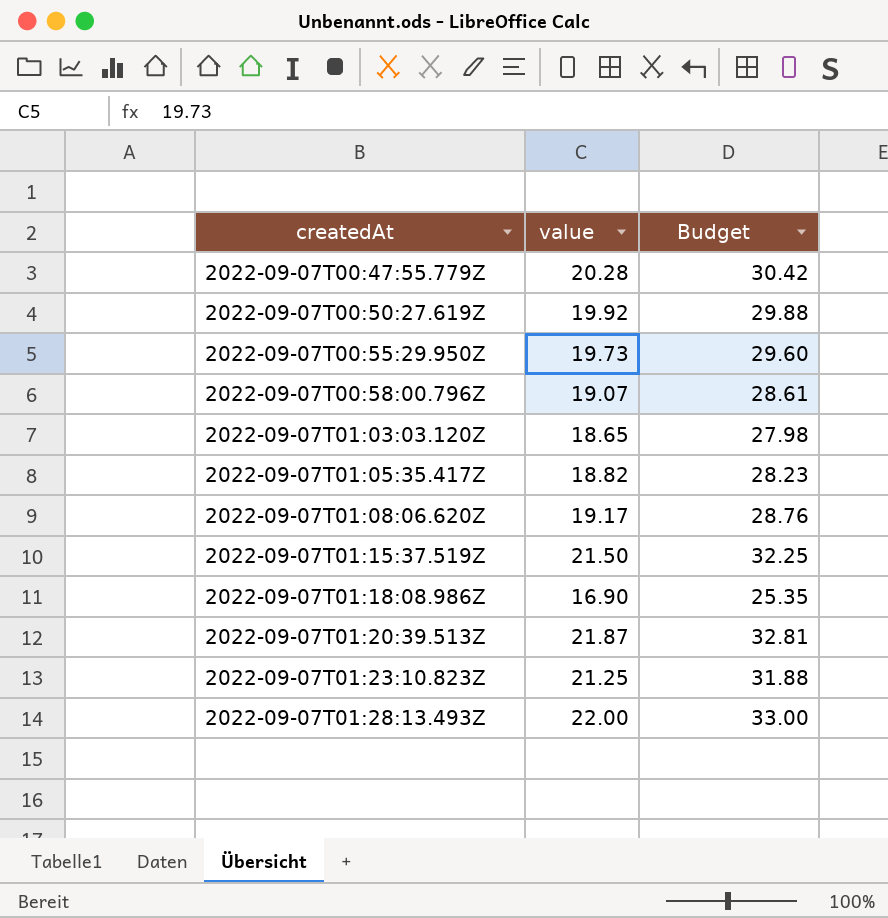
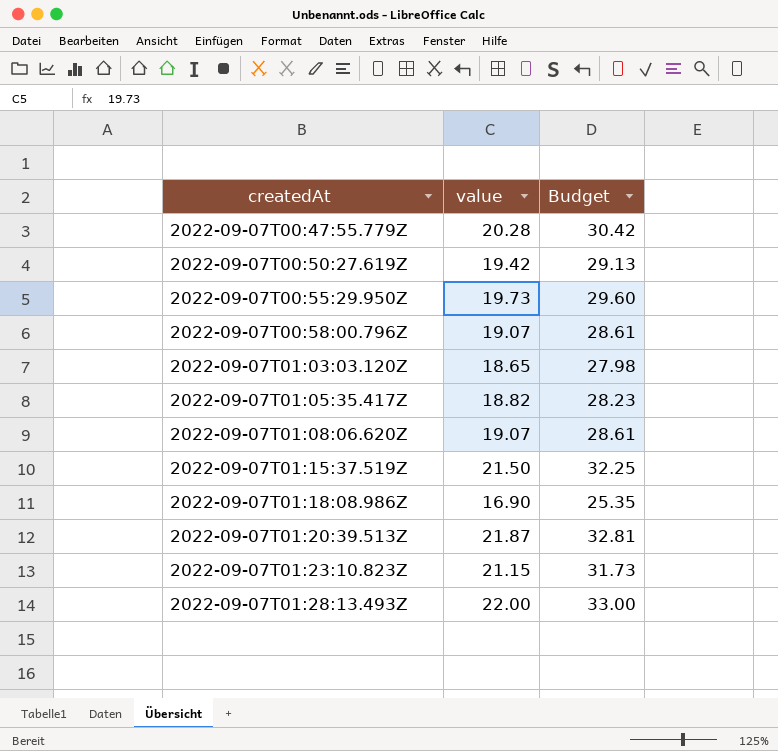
2022-09-07T00:50:27.619Z | value: 19.92 -> 19.42
2022-09-07T00:50:27.619Z | Budget: 29.88 -> 29.13
2022-09-07T01:08:06.620Z | value: 19.17 -> 19.07
2022-09-07T01:08:06.620Z | Budget: 28.76 -> 28.61
2022-09-07T01:23:10.823Z | value: 21.25 -> 21.15
2022-09-07T01:23:10.823Z | Budget: 31.88 -> 31.73

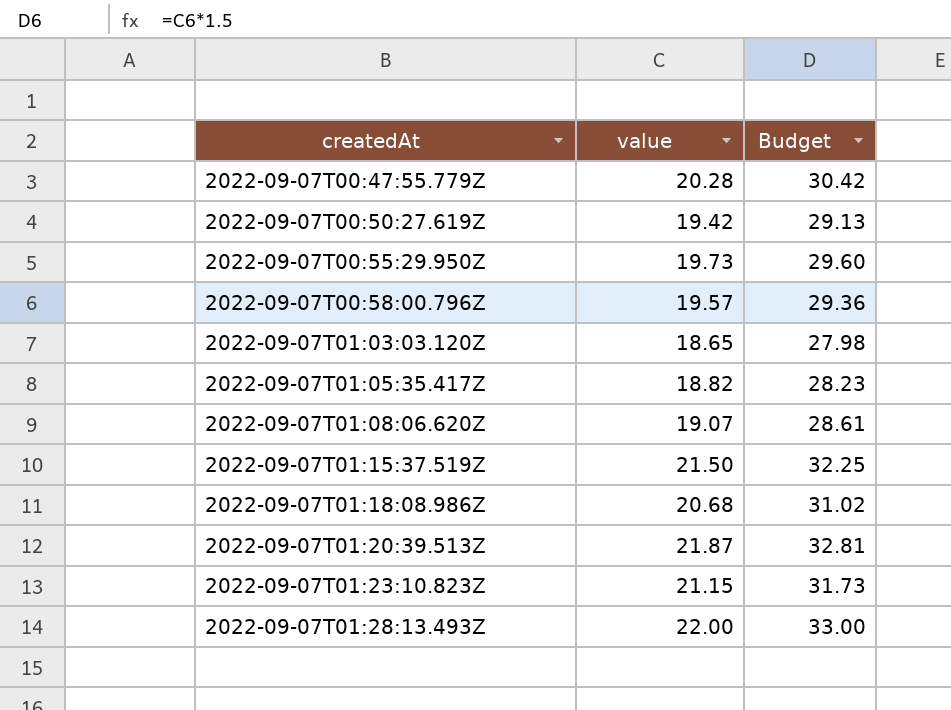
2022-09-07T00:58:00.796Z | value: 19.07 -> 19.57
2022-09-07T00:58:00.796Z | Budget: 28.61 -> 29.36
2022-09-07T01:18:08.986Z | value: 16.90 -> 20.68
2022-09-07T01:18:08.986Z | Budget: 25.35 -> 31.02

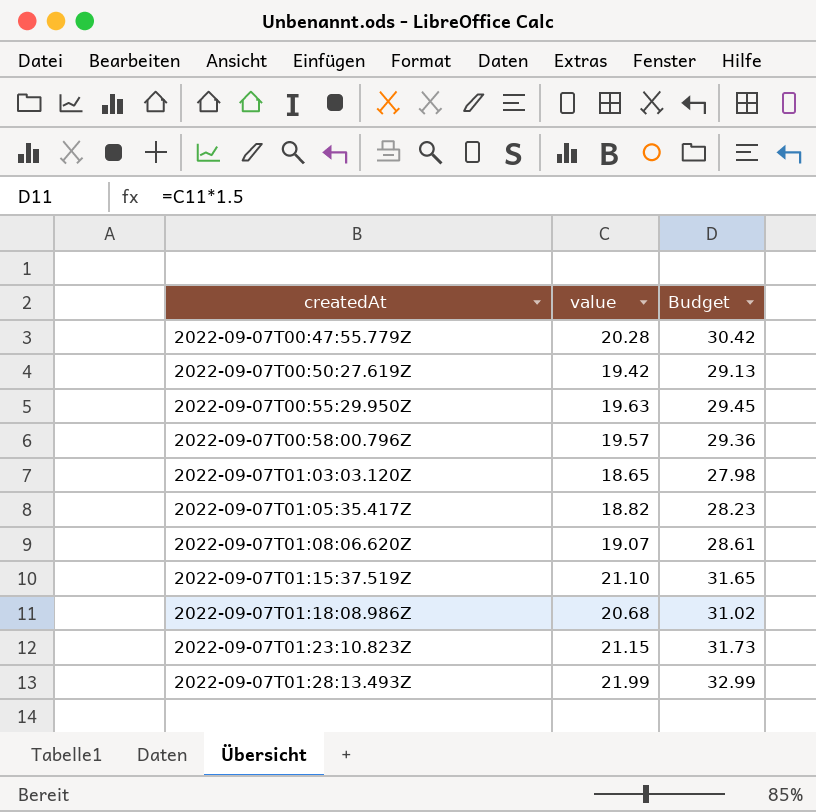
row 2022-09-07T01:20:39.513Z: 21.87 | 32.81 -> none
2022-09-07T00:55:29.950Z | value: 19.73 -> 19.63
2022-09-07T00:55:29.950Z | Budget: 29.60 -> 29.45
2022-09-07T01:15:37.519Z | value: 21.50 -> 21.10
2022-09-07T01:15:37.519Z | Budget: 32.25 -> 31.65
2022-09-07T01:28:13.493Z | value: 22.00 -> 21.99
2022-09-07T01:28:13.493Z | Budget: 33.00 -> 32.99

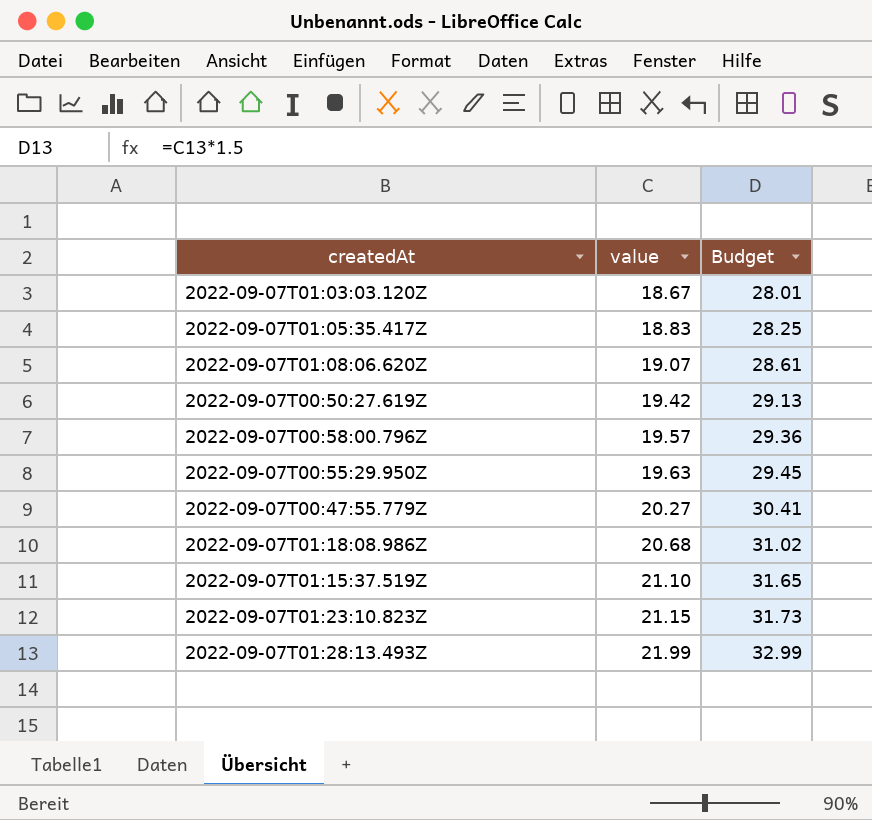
row order: createdAt ascending -> value ascending
2022-09-07T01:03:03.120Z | value: 18.65 -> 18.67
2022-09-07T01:03:03.120Z | Budget: 27.98 -> 28.01
2022-09-07T01:05:35.417Z | value: 18.82 -> 18.83
2022-09-07T01:05:35.417Z | Budget: 28.23 -> 28.25
2022-09-07T00:47:55.779Z | value: 20.28 -> 20.27
2022-09-07T00:47:55.779Z | Budget: 30.42 -> 30.41

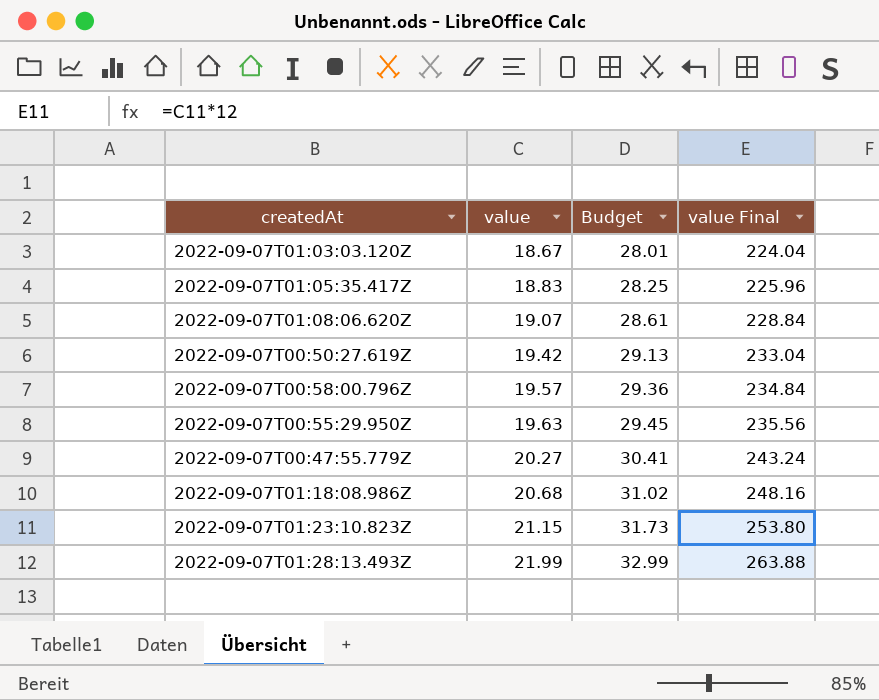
column value Final | formula: none -> [value] * 12
row 2022-09-07T01:15:37.519Z: 21.10 | 31.65 -> none

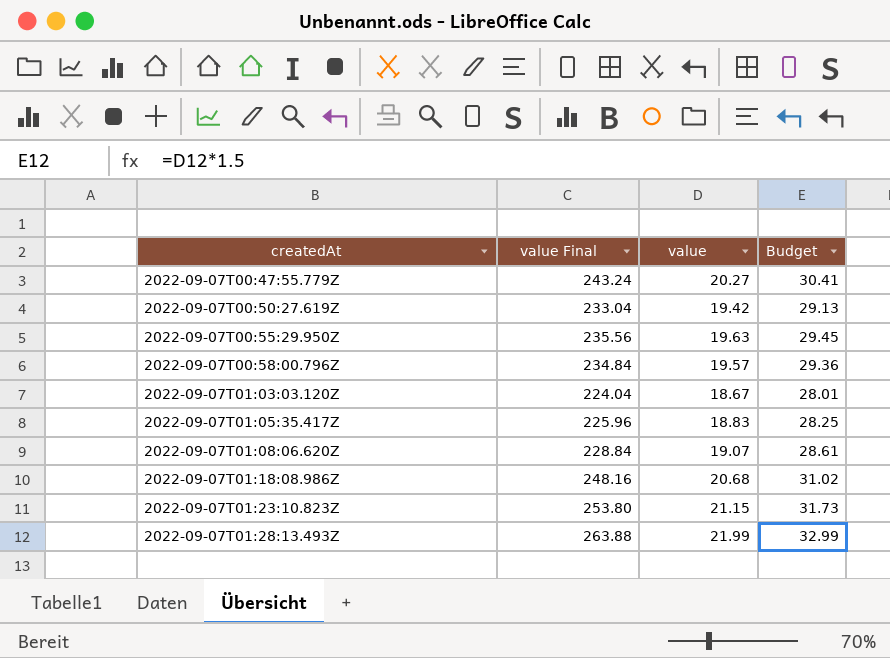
row order: value ascending -> createdAt ascending
column value Final | position: 4 -> 2

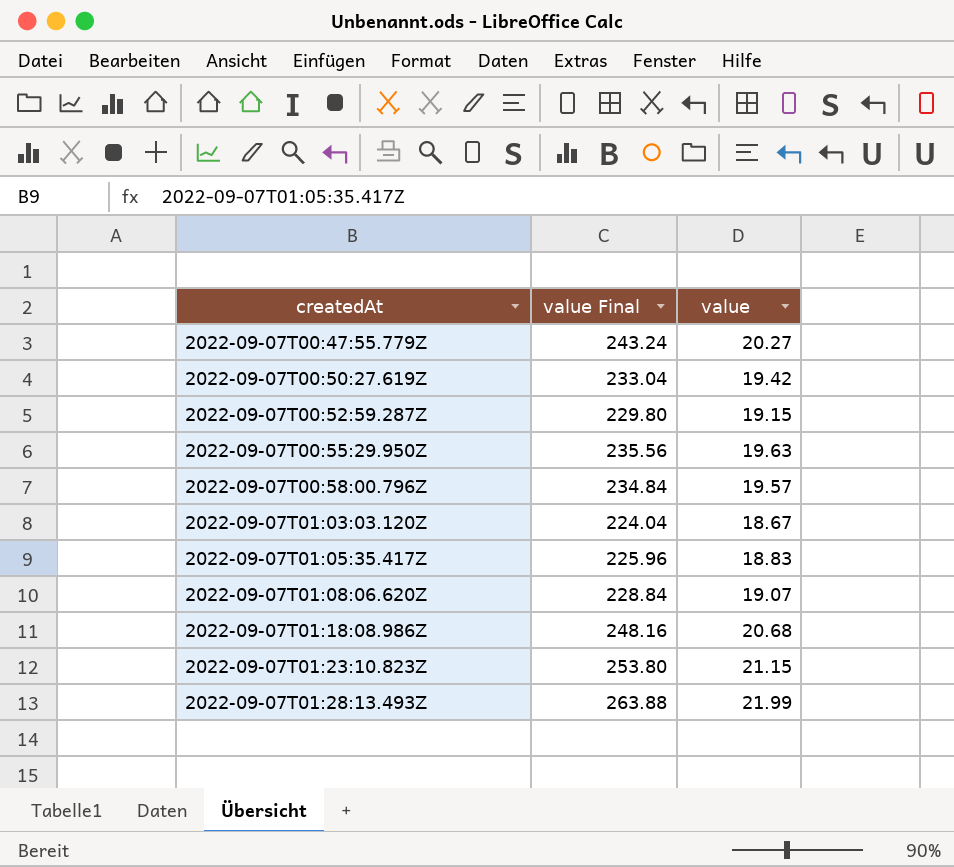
column Budget | formula: [value] * 1.5 -> none
row 2022-09-07T00:52:59.287Z: none -> 229.80 | 19.15

